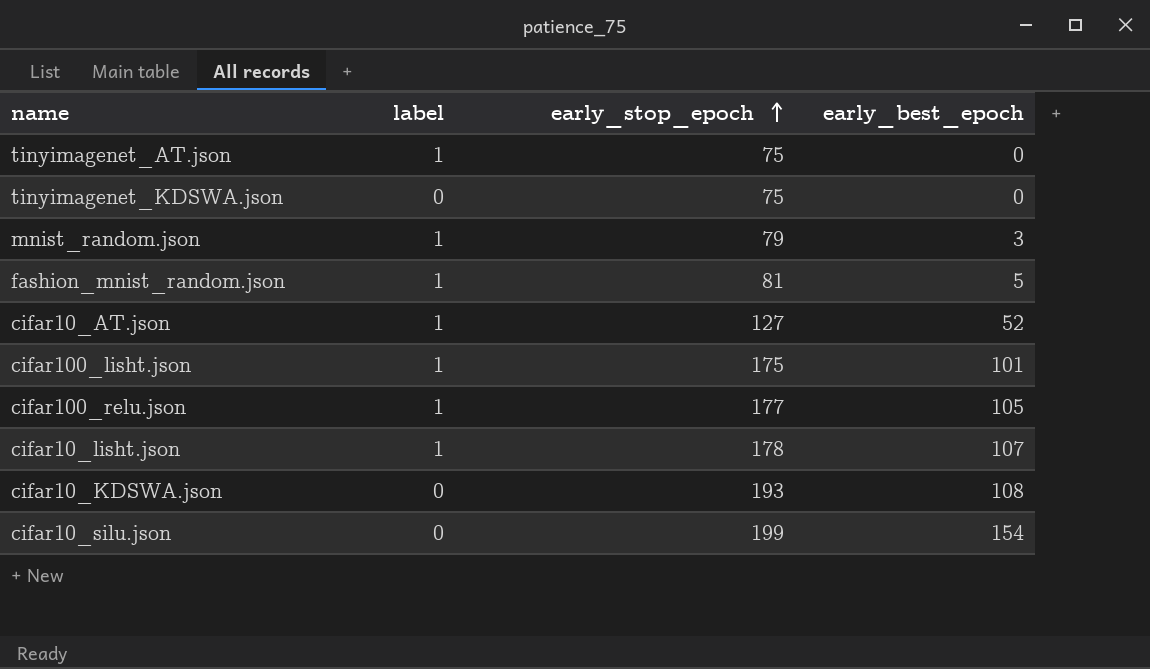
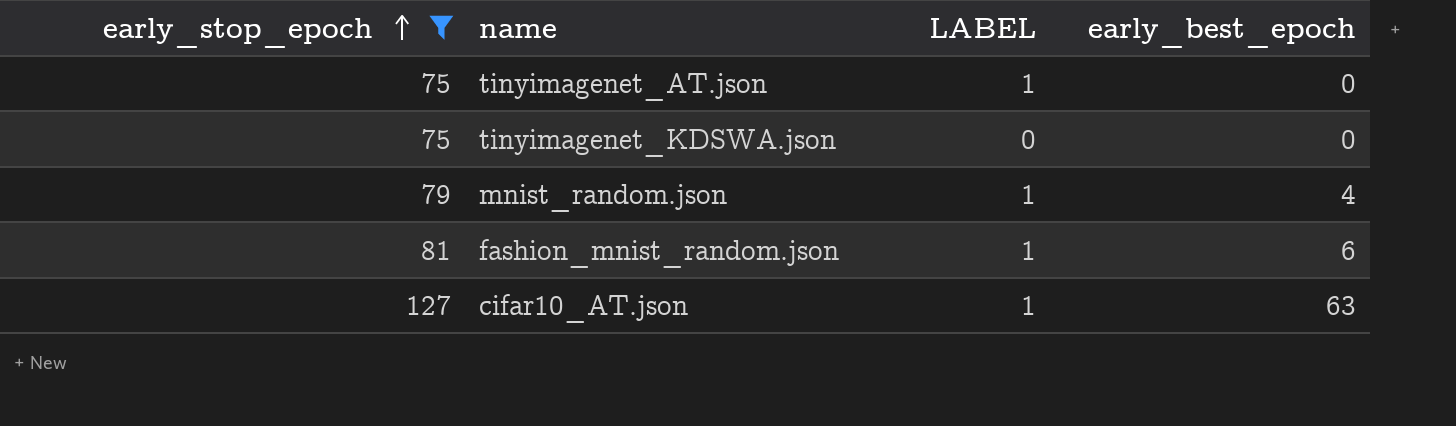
filter: none -> early_stop_epoch <= 127
column early_stop_epoch | position: 3 -> 1
column name: label -> LABEL
mnist_random.json | early_best_epoch: 3 -> 4
fashion_mnist_random.json | early_best_epoch: 5 -> 6
cifar10_AT.json | early_best_epoch: 52 -> 63

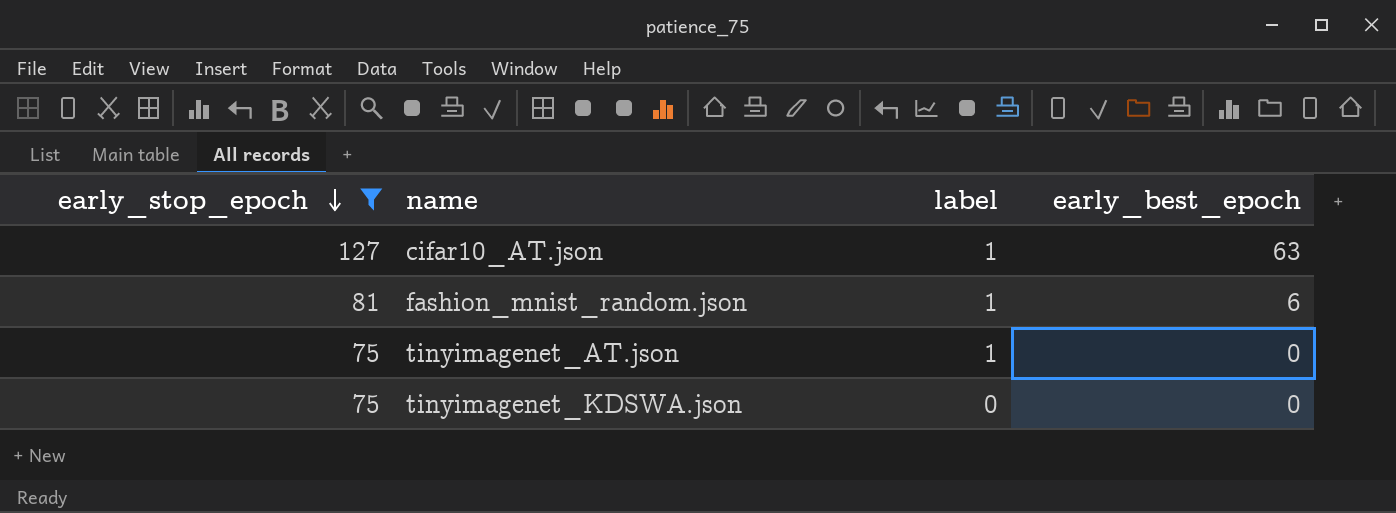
row order: early_stop_epoch ascending -> early_stop_epoch descending
column name: LABEL -> label
row mnist_random.json: 79 | 1 | 4 -> none

